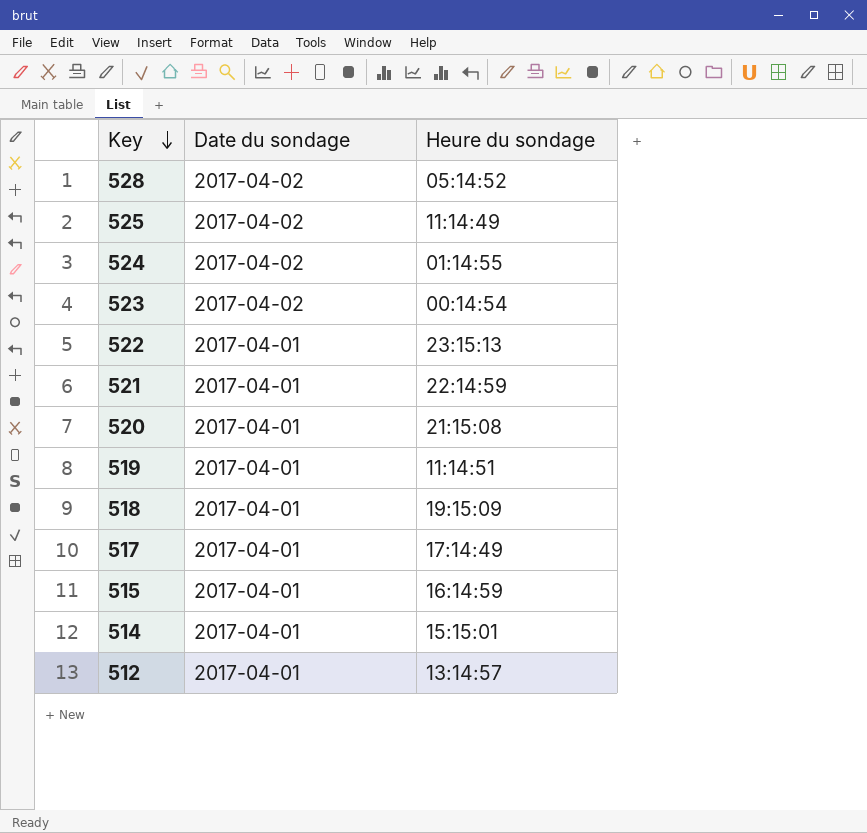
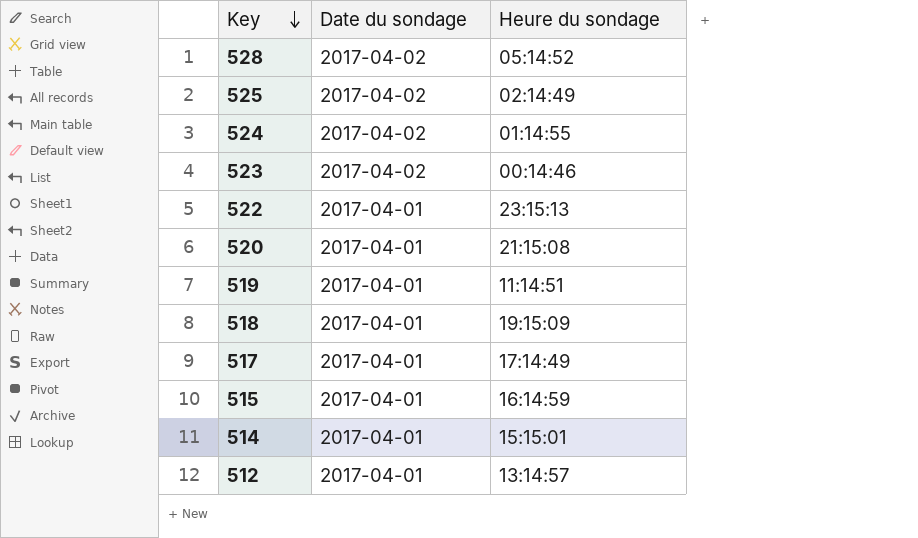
row 521: 2017-04-01 | 22:14:59 -> none
525 | Heure du sondage: 11:14:49 -> 02:14:49
523 | Heure du sondage: 00:14:54 -> 00:14:46

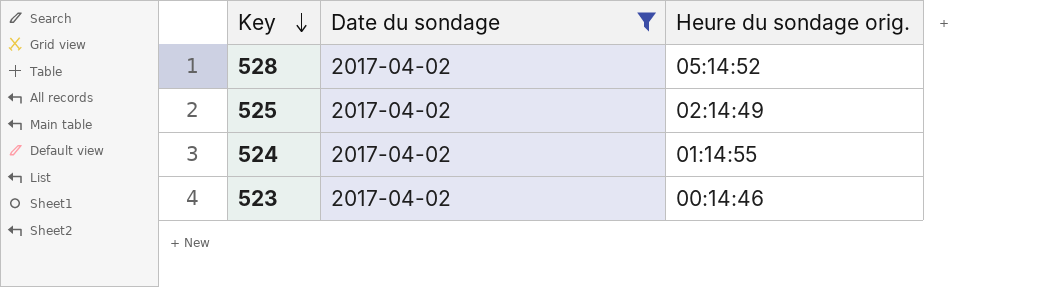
filter: none -> Date du sondage = 2017-04-02
column name: Heure du sondage -> Heure du sondage orig.

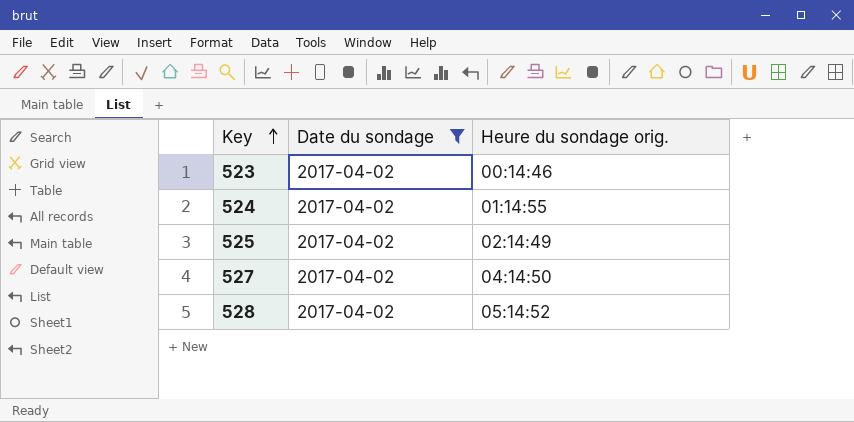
row order: Key descending -> Key ascending
row 527: none -> 2017-04-02 | 04:14:50

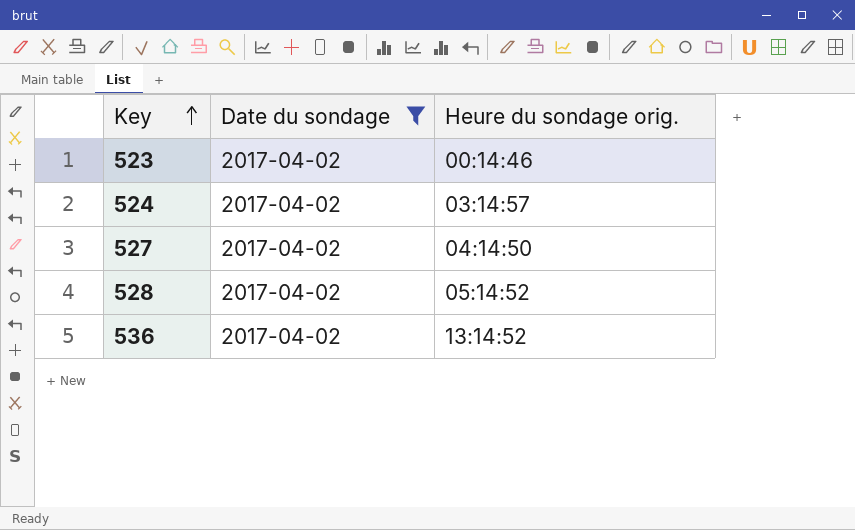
row 525: 2017-04-02 | 02:14:49 -> none
524 | Heure du sondage orig.: 01:14:55 -> 03:14:57
row 536: none -> 2017-04-02 | 13:14:52

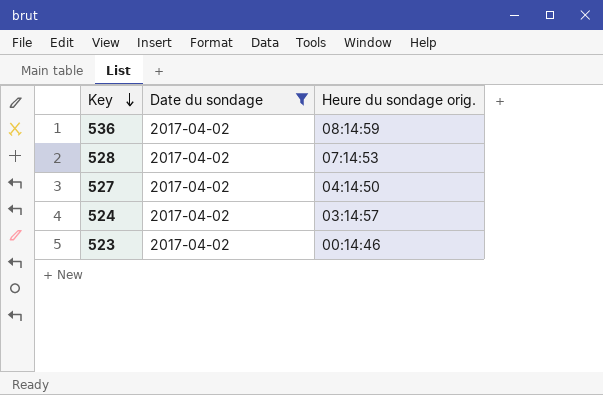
row order: Key ascending -> Key descending
536 | Heure du sondage orig.: 13:14:52 -> 08:14:59
528 | Heure du sondage orig.: 05:14:52 -> 07:14:53

